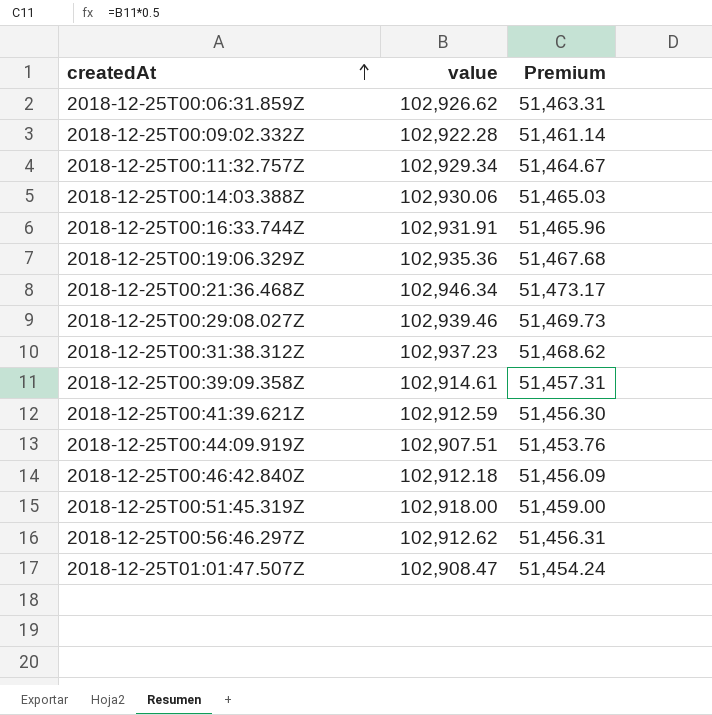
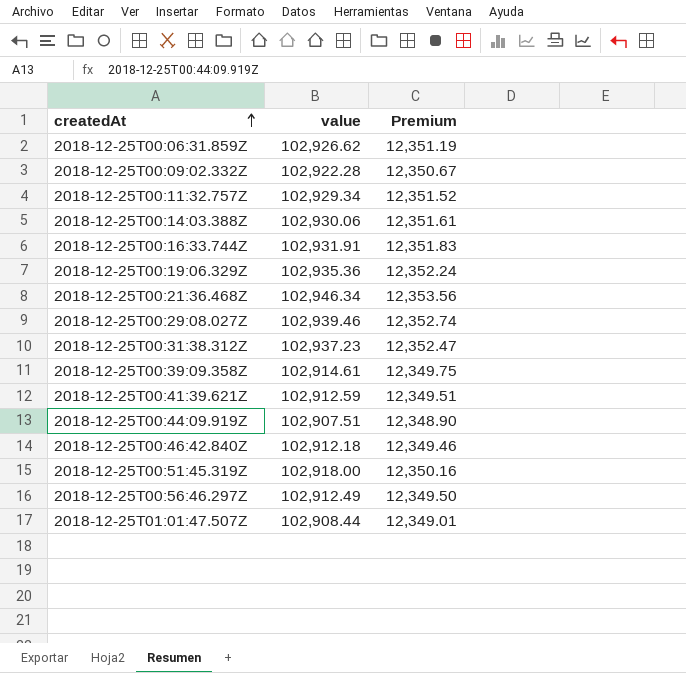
column Premium | formula: [value] * 0.5 -> [value] * 0.12
2018-12-25T00:56:46.297Z | value: 102,912.62 -> 102,912.49
2018-12-25T01:01:47.507Z | value: 102,908.47 -> 102,908.44

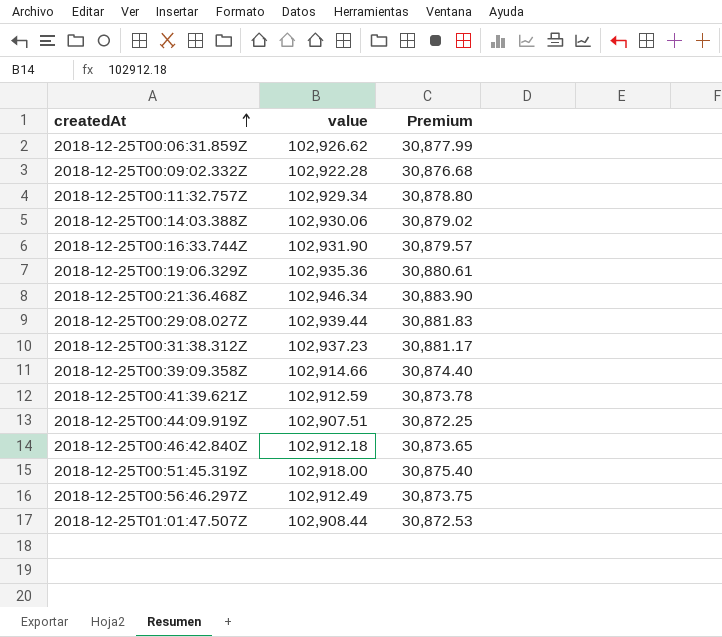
column Premium | formula: [value] * 0.12 -> [value] * 0.3
2018-12-25T00:16:33.744Z | value: 102,931.91 -> 102,931.90
2018-12-25T00:29:08.027Z | value: 102,939.46 -> 102,939.44
2018-12-25T00:39:09.358Z | value: 102,914.61 -> 102,914.66

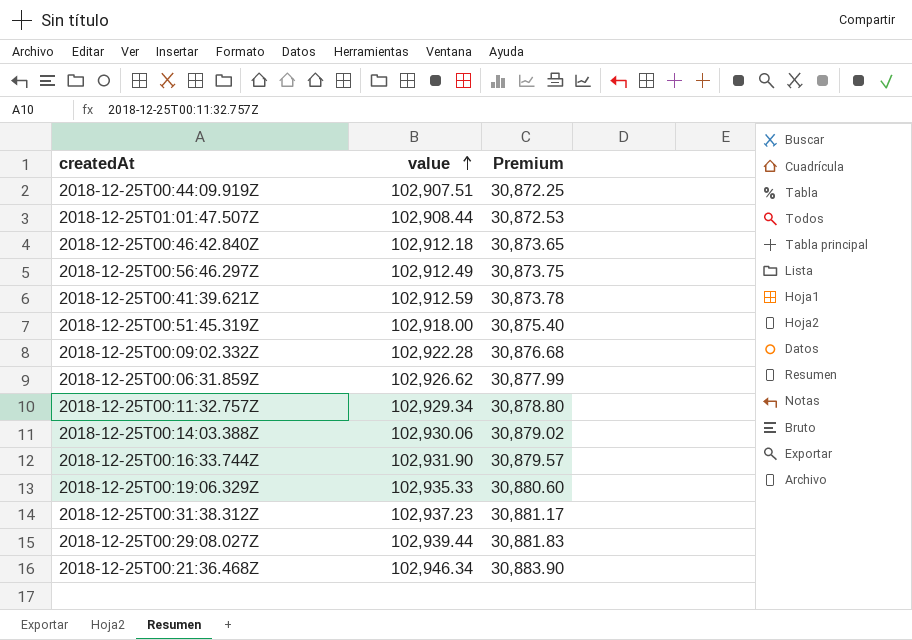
row order: createdAt ascending -> value ascending
row 2018-12-25T00:39:09.358Z: 102,914.66 | 30,874.40 -> none
2018-12-25T00:19:06.329Z | value: 102,935.36 -> 102,935.33
2018-12-25T00:19:06.329Z | Premium: 30,880.61 -> 30,880.60

